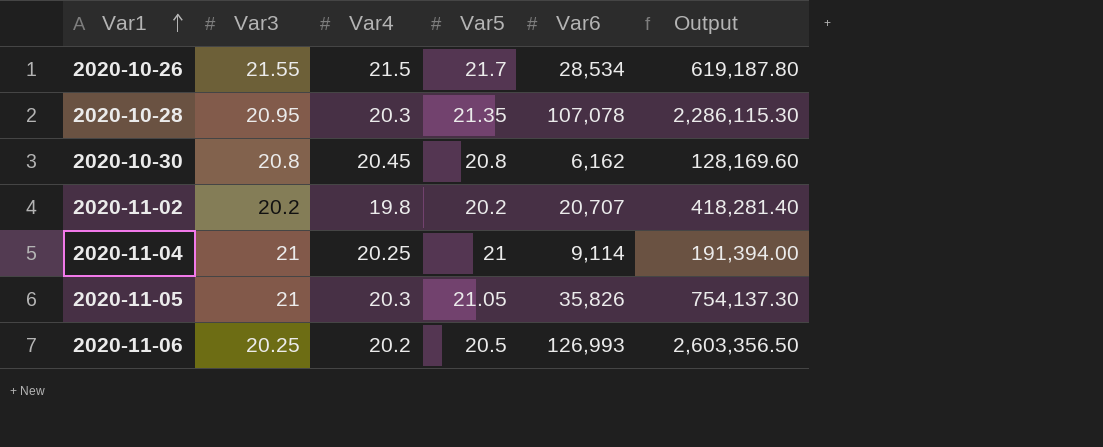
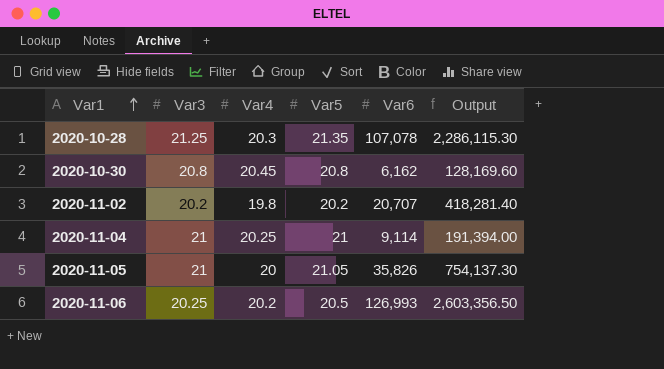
row 2020-10-26: 21.55 | 21.5 | 21.7 | 28,534 | 619,187.80 -> none
2020-10-28 | Var3: 20.95 -> 21.25
2020-11-05 | Var4: 20.3 -> 20

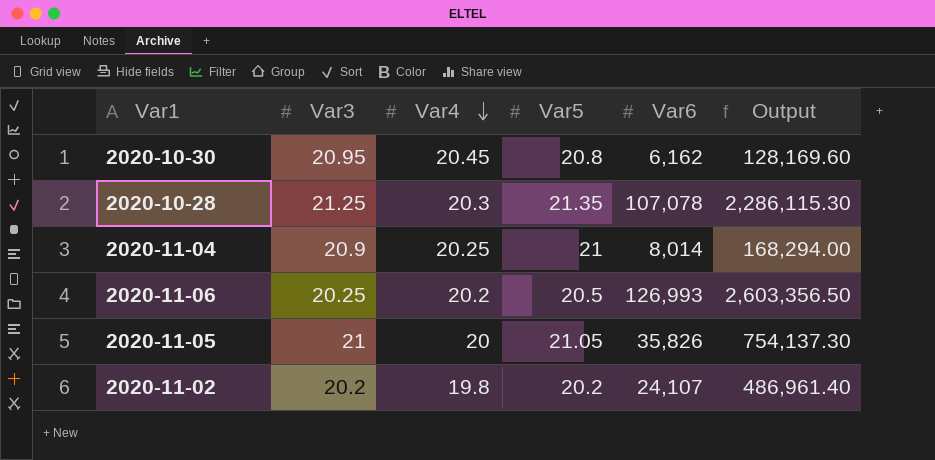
row order: Var1 ascending -> Var4 descending
2020-10-30 | Var3: 20.8 -> 20.95
2020-11-04 | Var3: 21 -> 20.9
2020-11-04 | Var6: 9,114 -> 8,014
2020-11-04 | Output: 191,394.00 -> 168,294.00
2020-11-02 | Var6: 20,707 -> 24,107
2020-11-02 | Output: 418,281.40 -> 486,961.40

